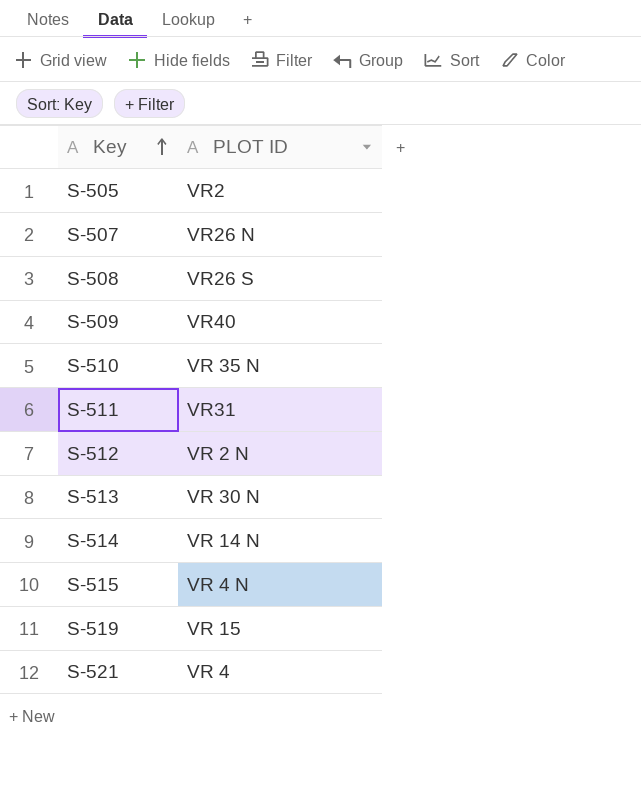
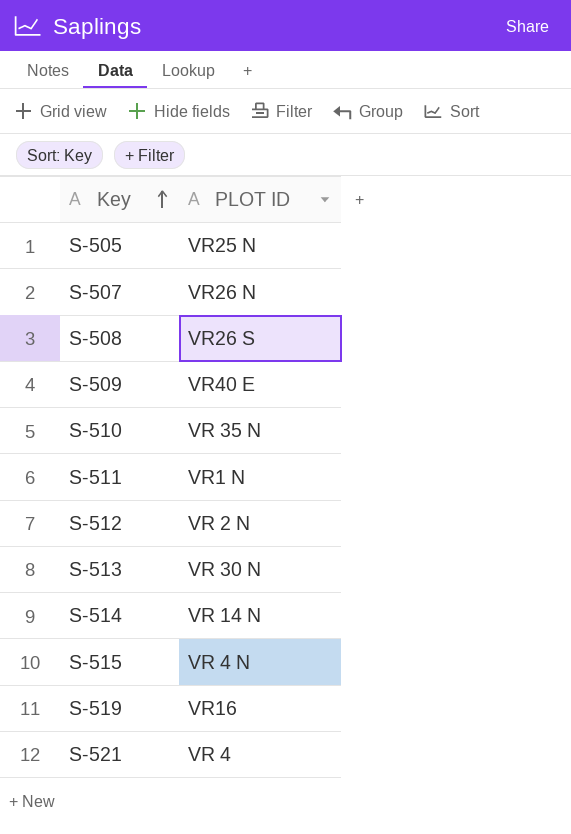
S-505 | PLOT ID: VR2 -> VR25 N
S-509 | PLOT ID: VR40 -> VR40 E
S-511 | PLOT ID: VR31 -> VR1 N
S-519 | PLOT ID: VR 15 -> VR16

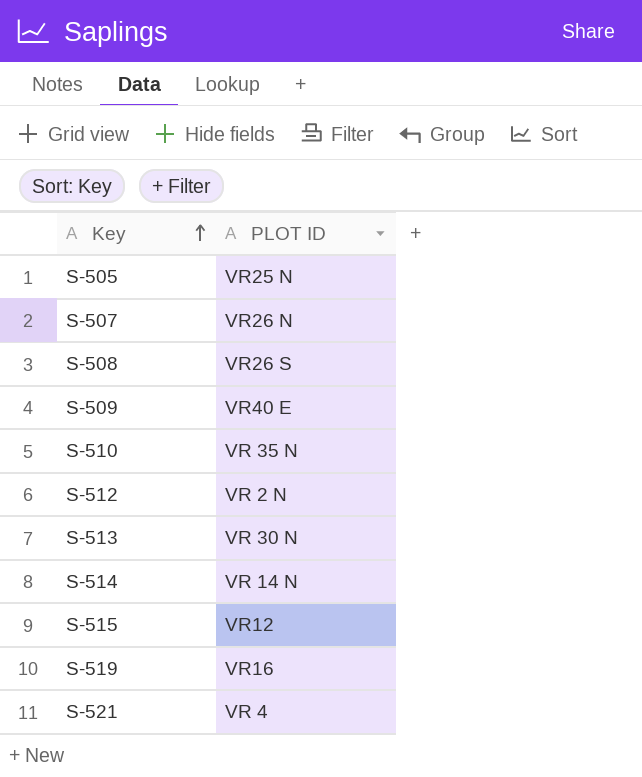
row S-511: VR1 N -> none
S-515 | PLOT ID: VR 4 N -> VR12

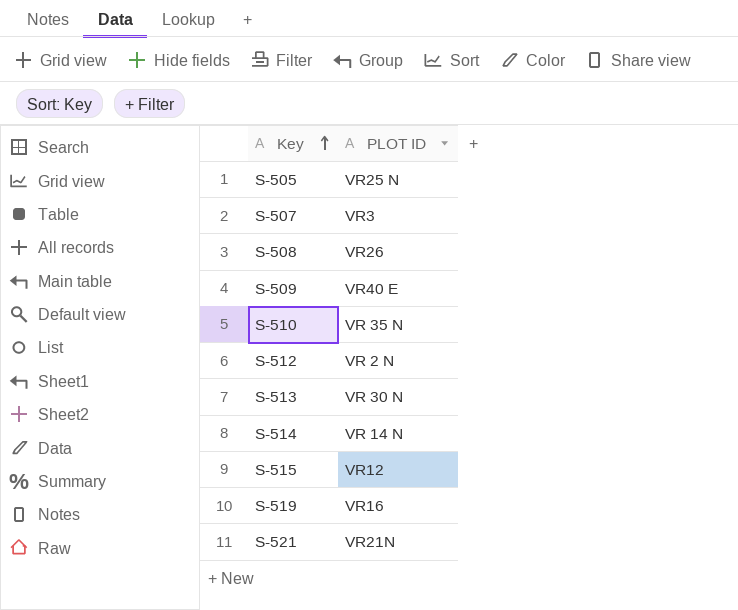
S-507 | PLOT ID: VR26 N -> VR3
S-508 | PLOT ID: VR26 S -> VR26
S-521 | PLOT ID: VR 4 -> VR21N

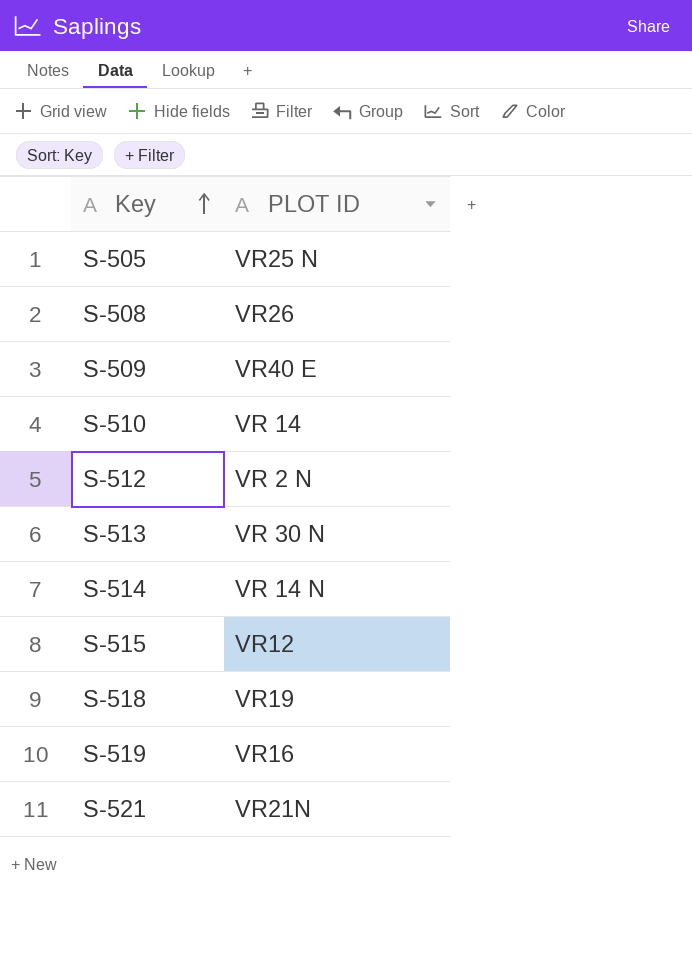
row S-507: VR3 -> none
S-510 | PLOT ID: VR 35 N -> VR 14
row S-518: none -> VR19

